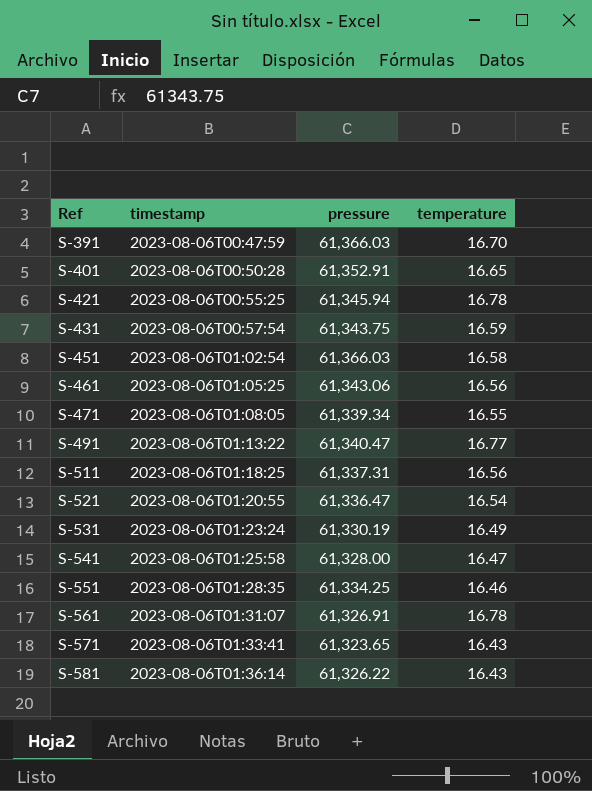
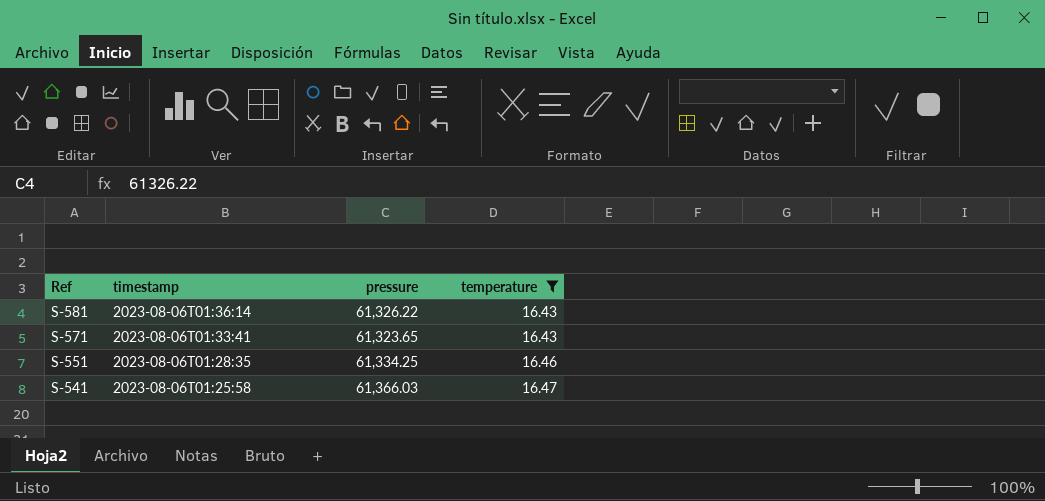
filter: none -> temperature <= 16.47
row order: Ref ascending -> Ref descending
S-541 | pressure: 61,328.00 -> 61,366.03

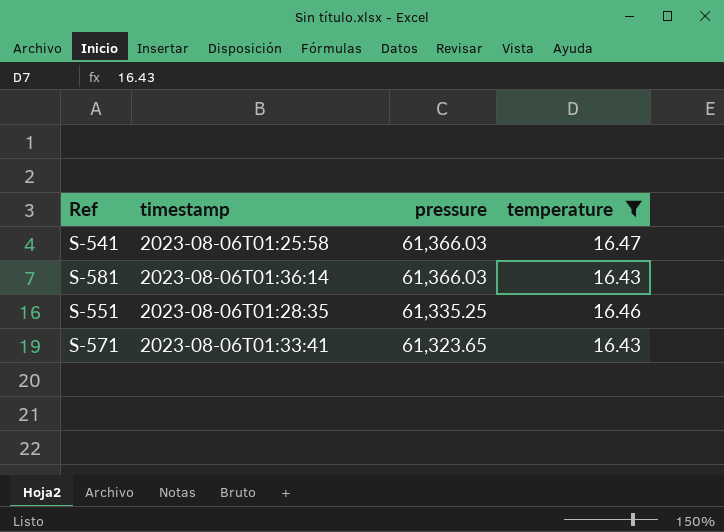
row order: Ref descending -> pressure descending
S-581 | pressure: 61,326.22 -> 61,366.03
S-551 | pressure: 61,334.25 -> 61,335.25

